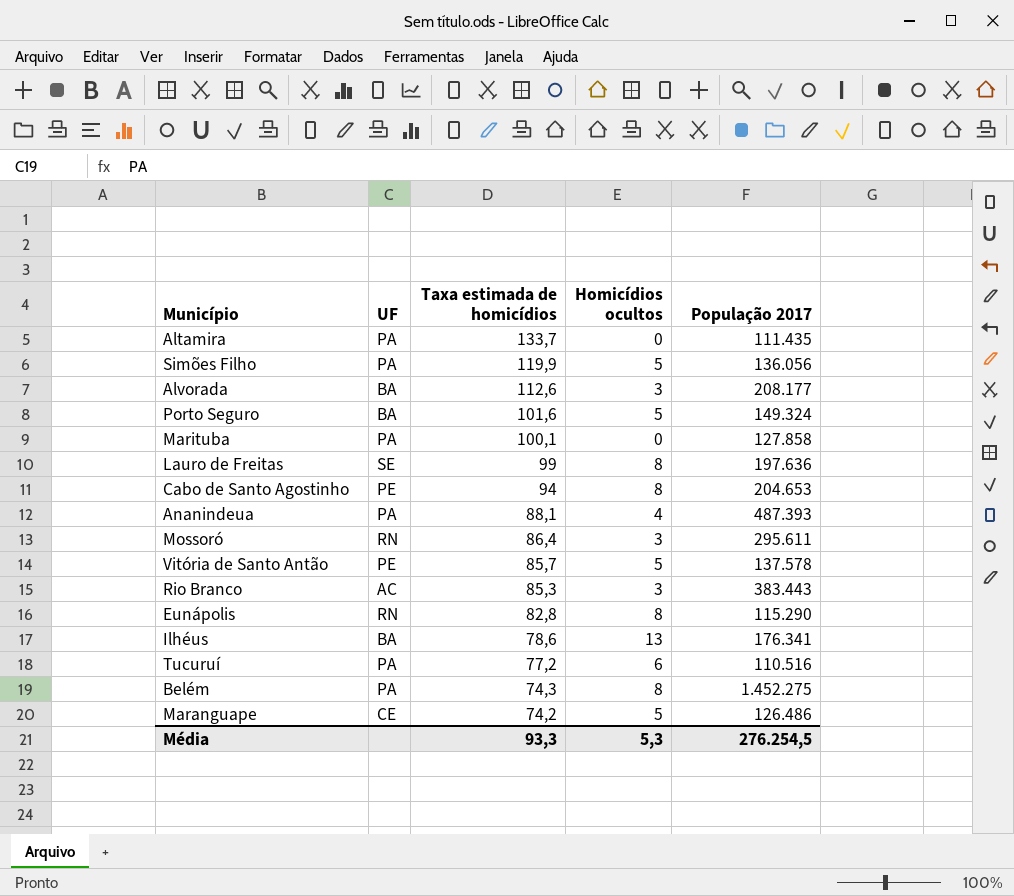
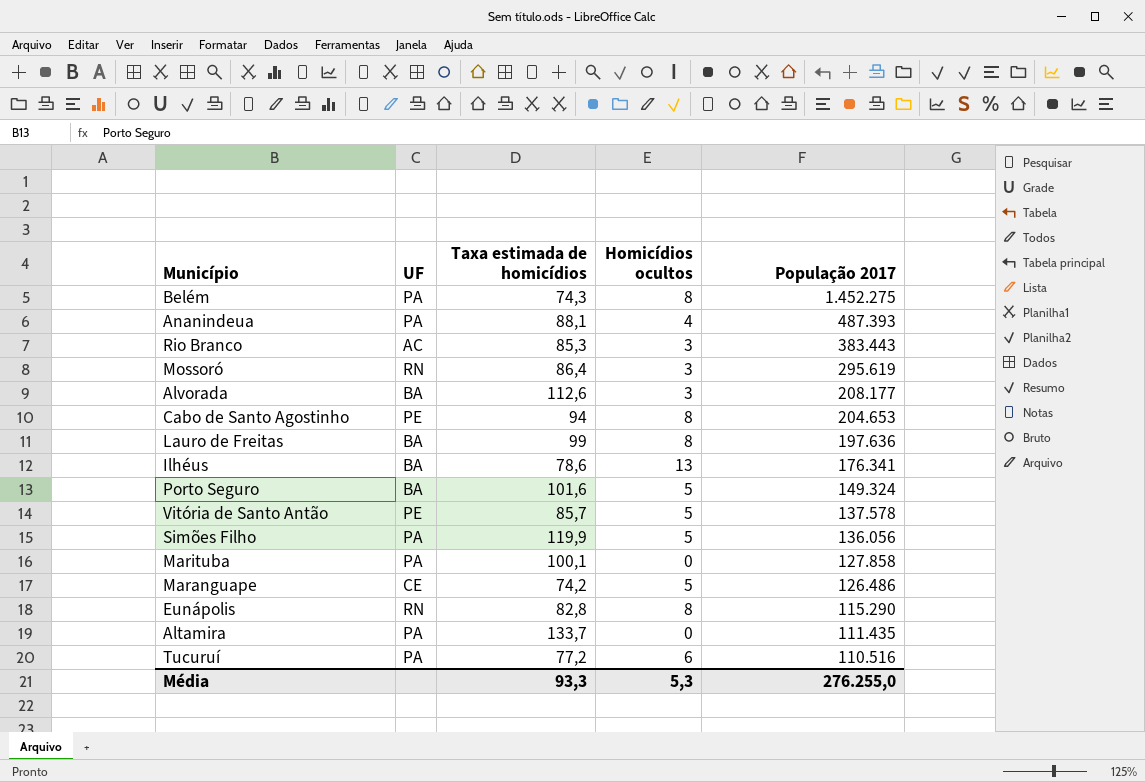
row order: Taxa estimada de homicídios descending -> População 2017 descending
Mossoró | População 2017: 295.611 -> 295.619
Lauro de Freitas | UF: SE -> BA
Média | População 2017: 276.254,5 -> 276.255,0

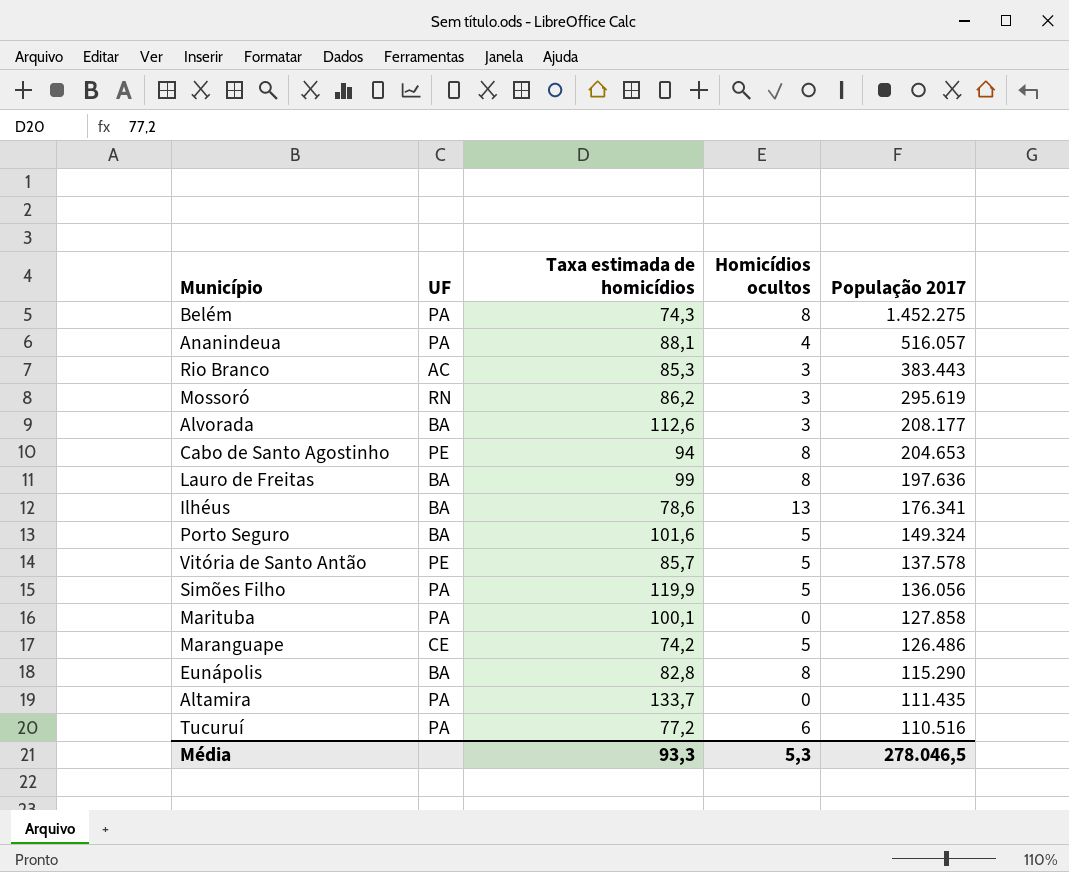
Ananindeua | População 2017: 487.393 -> 516.057
Mossoró | Taxa estimada de homicídios: 86,4 -> 86,2
Eunápolis | UF: RN -> BA
Média | População 2017: 276.255,0 -> 278.046,5

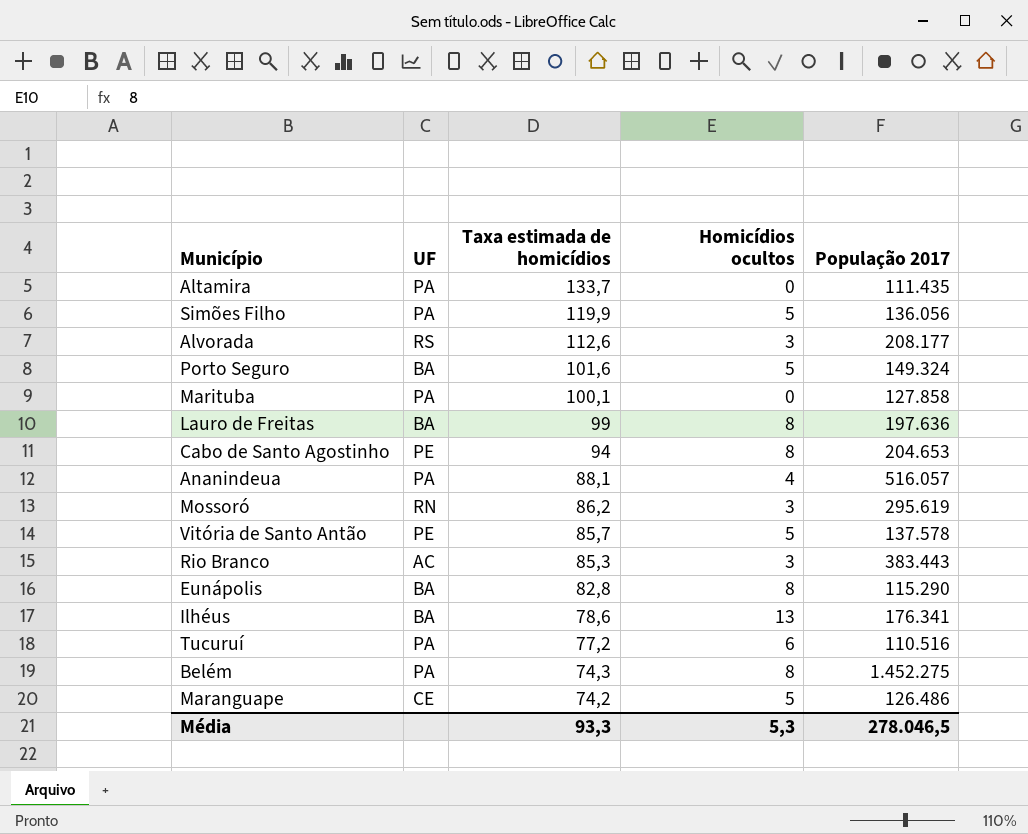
row order: População 2017 descending -> Taxa estimada de homicídios descending
Alvorada | UF: BA -> RS

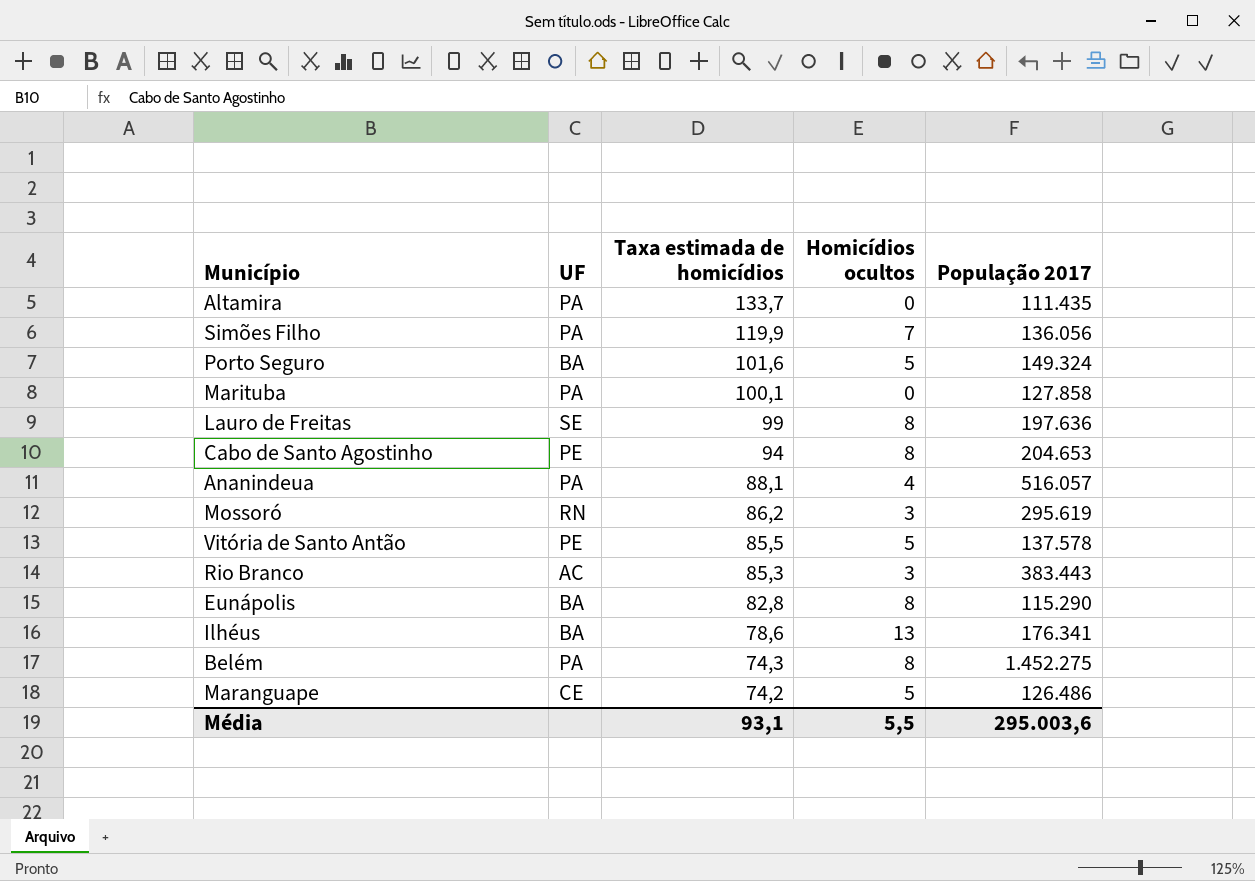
row Alvorada: RS | 112,6 | 3 | 208.177 -> none
row Tucuruí: PA | 77,2 | 6 | 110.516 -> none
Simões Filho | Homicídios ocultos: 5 -> 7
Lauro de Freitas | UF: BA -> SE
Vitória de Santo Antão | Taxa estimada de homicídios: 85,7 -> 85,5
Média | Taxa estimada de homicídios: 93,3 -> 93,1
Média | Homicídios ocultos: 5,3 -> 5,5
Média | População 2017: 278.046,5 -> 295.003,6

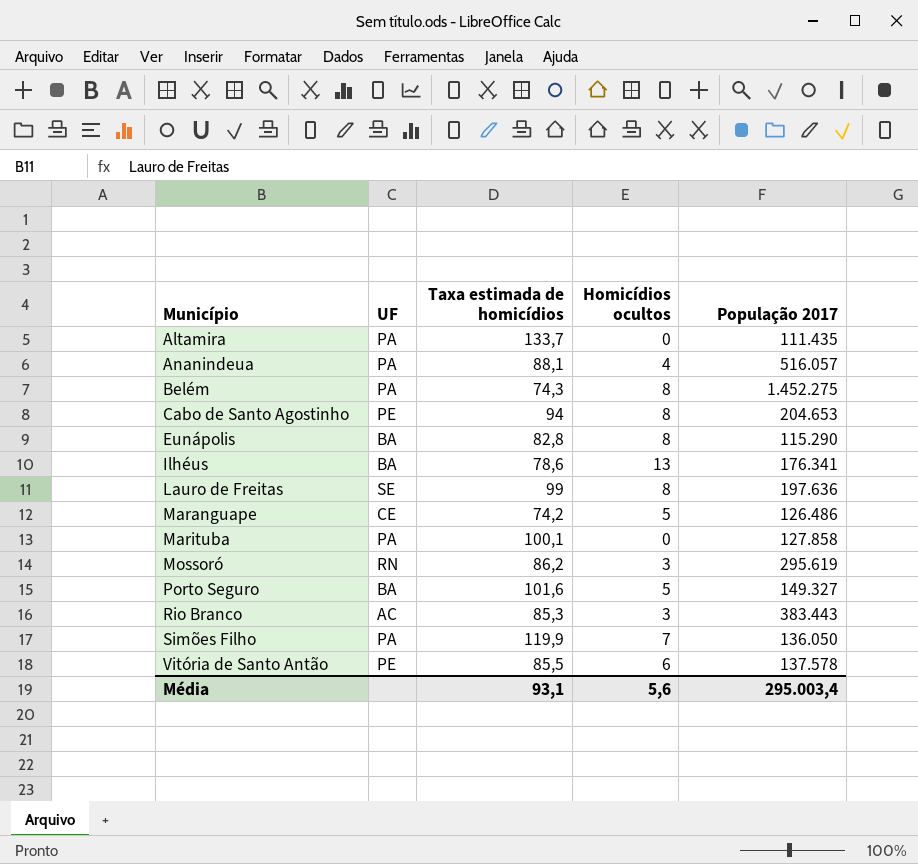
row order: Taxa estimada de homicídios descending -> Município ascending
Porto Seguro | População 2017: 149.324 -> 149.327
Simões Filho | População 2017: 136.056 -> 136.050
Vitória de Santo Antão | Homicídios ocultos: 5 -> 6
Média | Homicídios ocultos: 5,5 -> 5,6
Média | População 2017: 295.003,6 -> 295.003,4

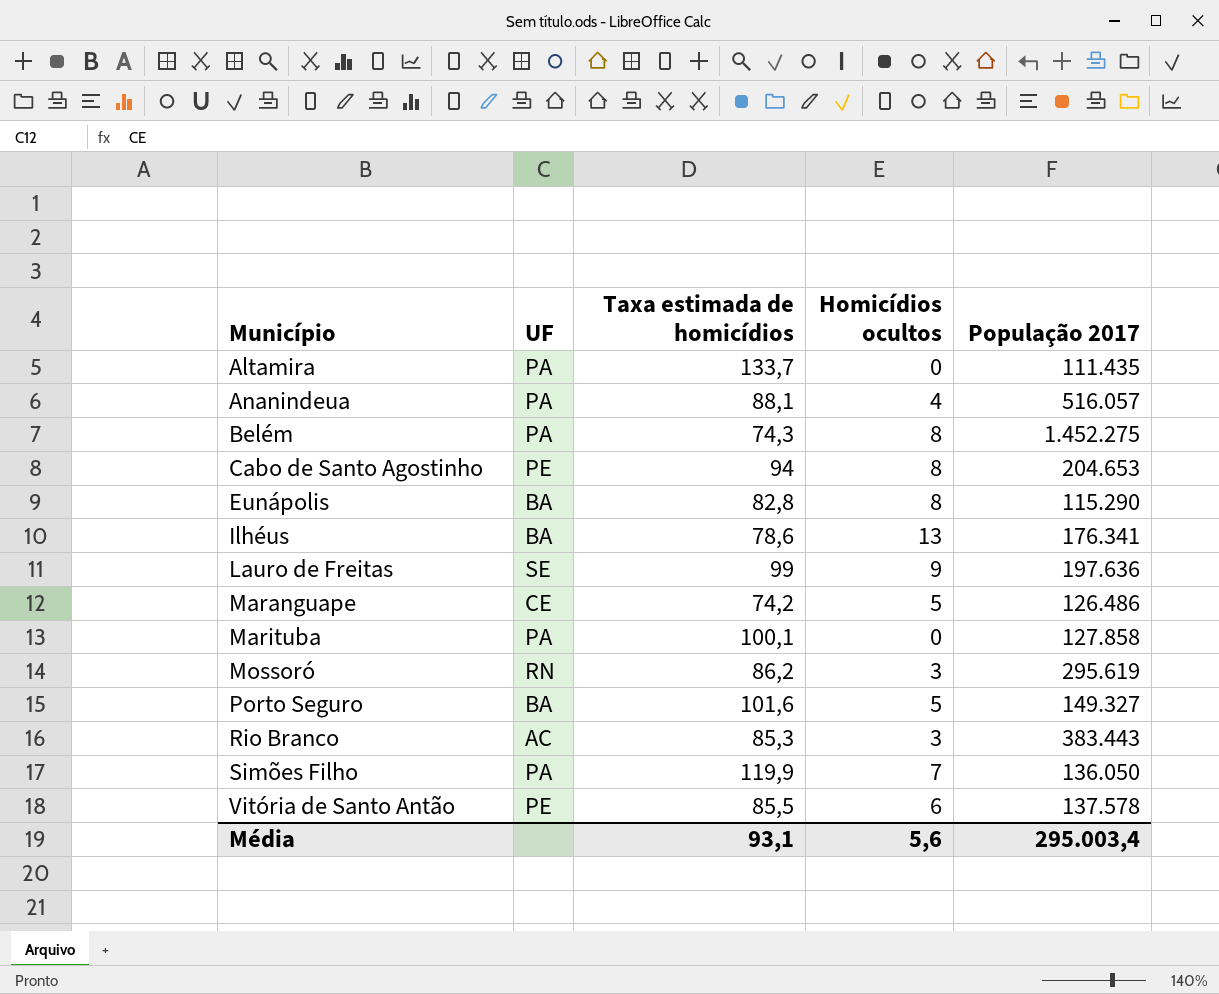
Lauro de Freitas | Homicídios ocultos: 8 -> 9

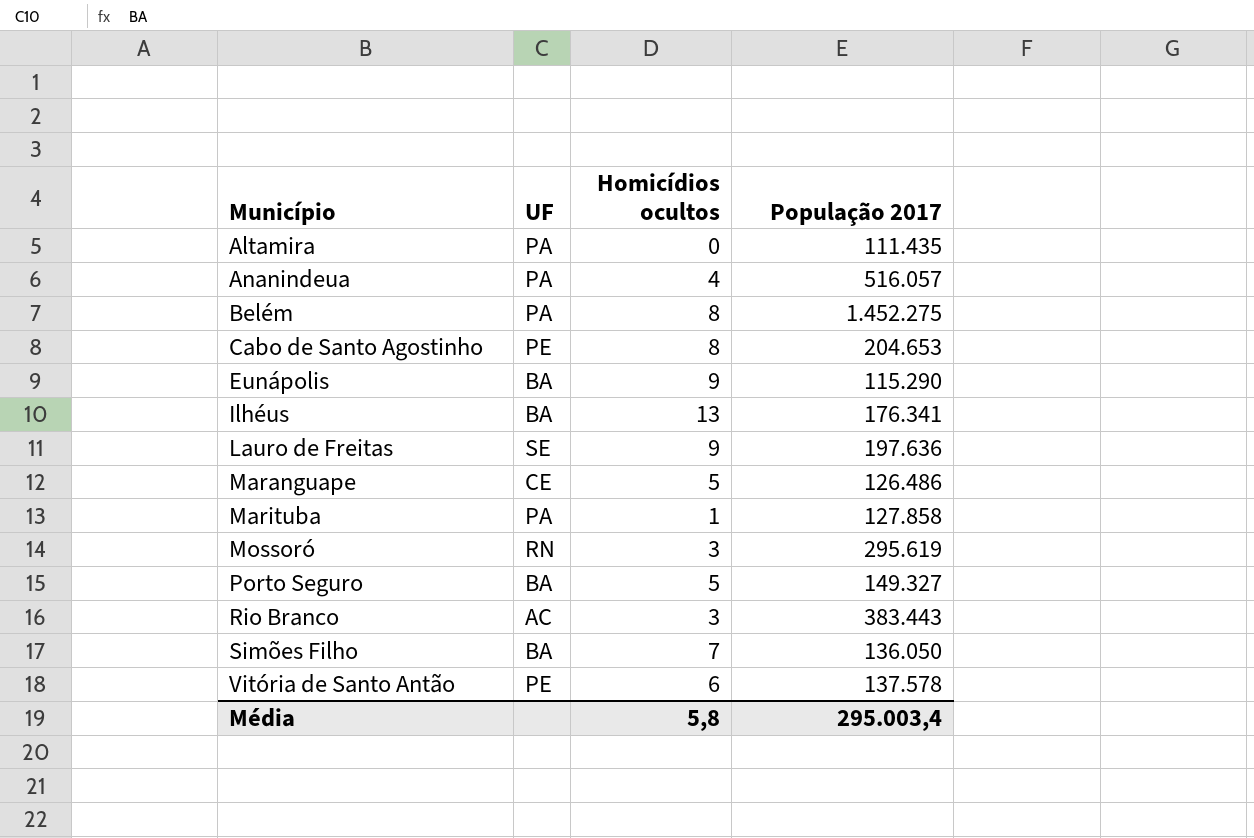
column Taxa estimada de homicídios | position: 3 -> none
Eunápolis | Homicídios ocultos: 8 -> 9
Marituba | Homicídios ocultos: 0 -> 1
Simões Filho | UF: PA -> BA
Média | Homicídios ocultos: 5,6 -> 5,8

